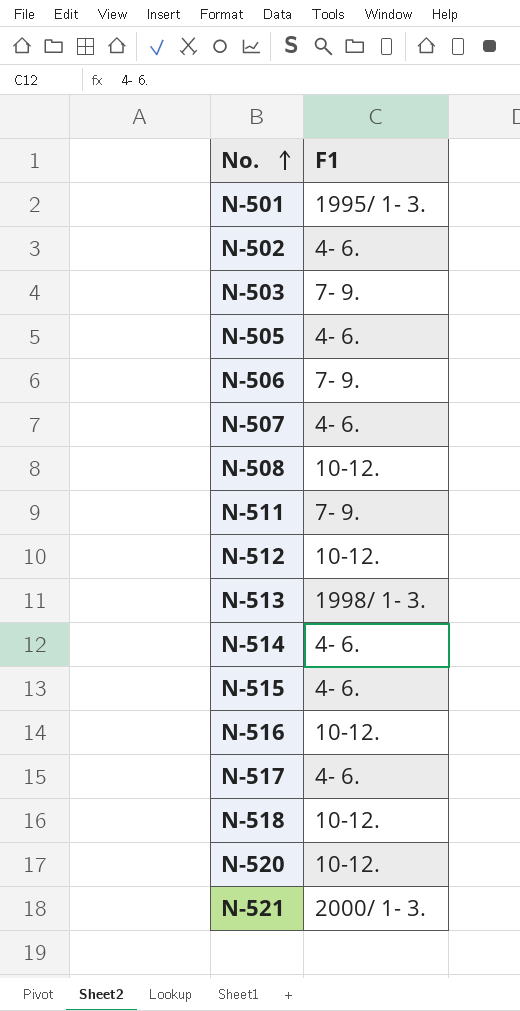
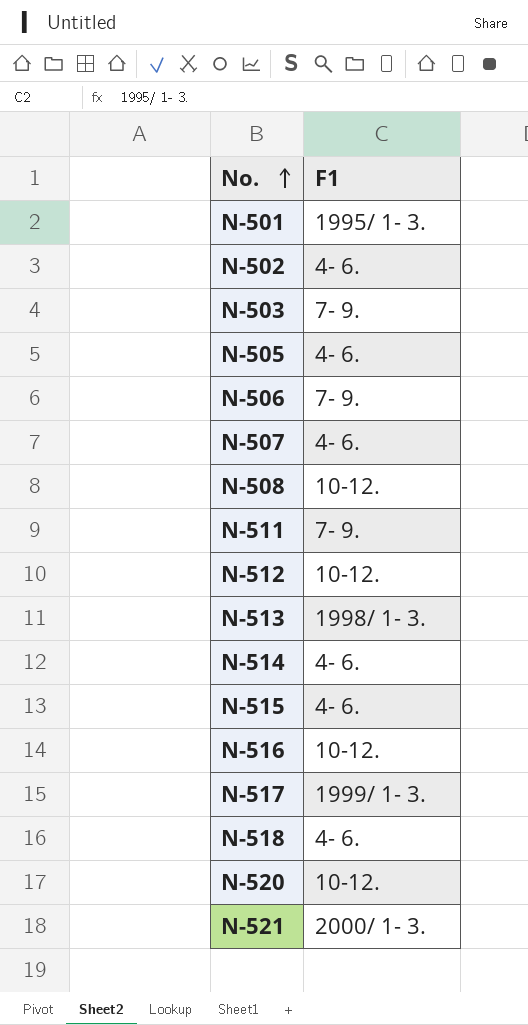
N-517 | F1: 4- 6. -> 1999/ 1- 3.
N-518 | F1: 10-12. -> 4- 6.

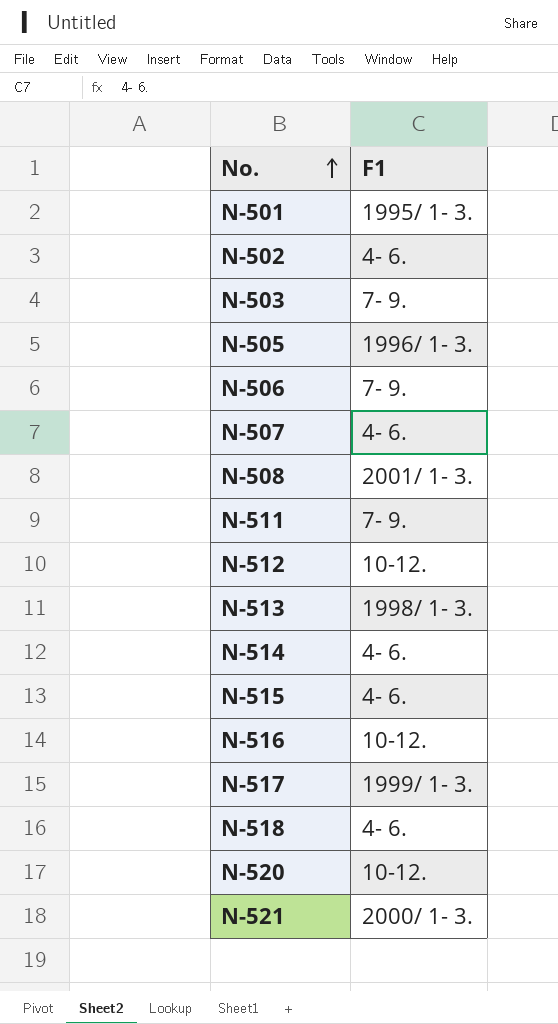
N-505 | F1: 4- 6. -> 1996/ 1- 3.
N-508 | F1: 10-12. -> 2001/ 1- 3.

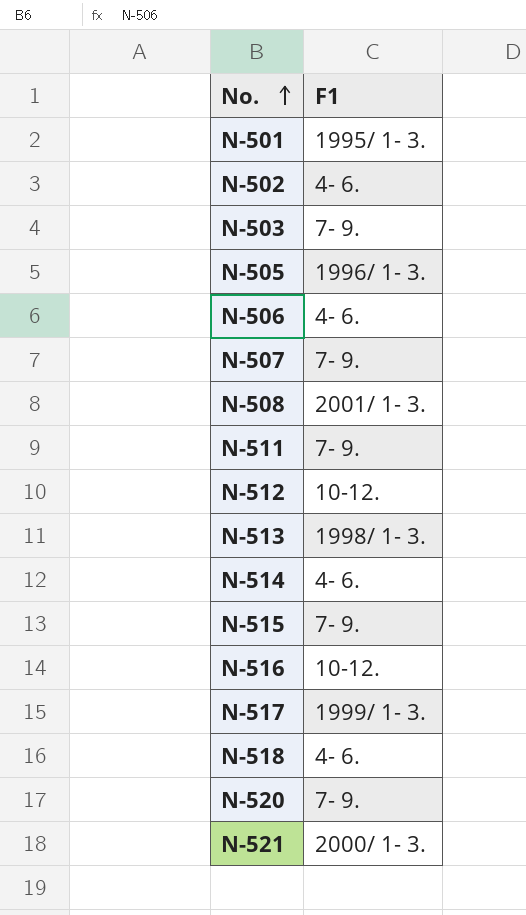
N-506 | F1: 7- 9. -> 4- 6.
N-507 | F1: 4- 6. -> 7- 9.
N-515 | F1: 4- 6. -> 7- 9.
N-520 | F1: 10-12. -> 7- 9.

